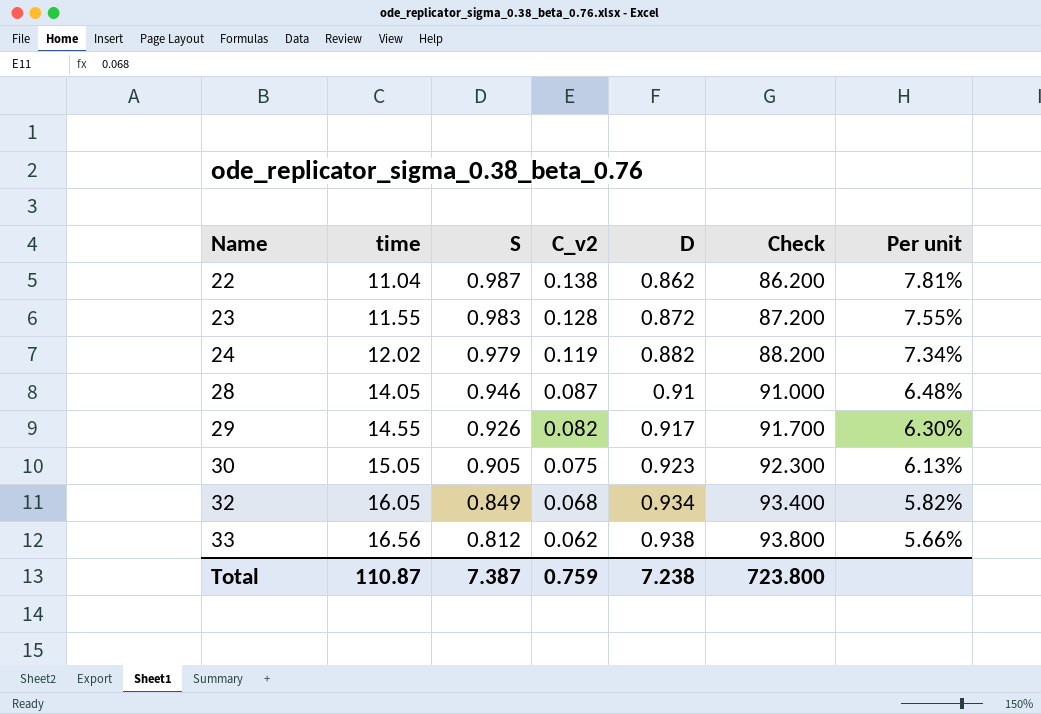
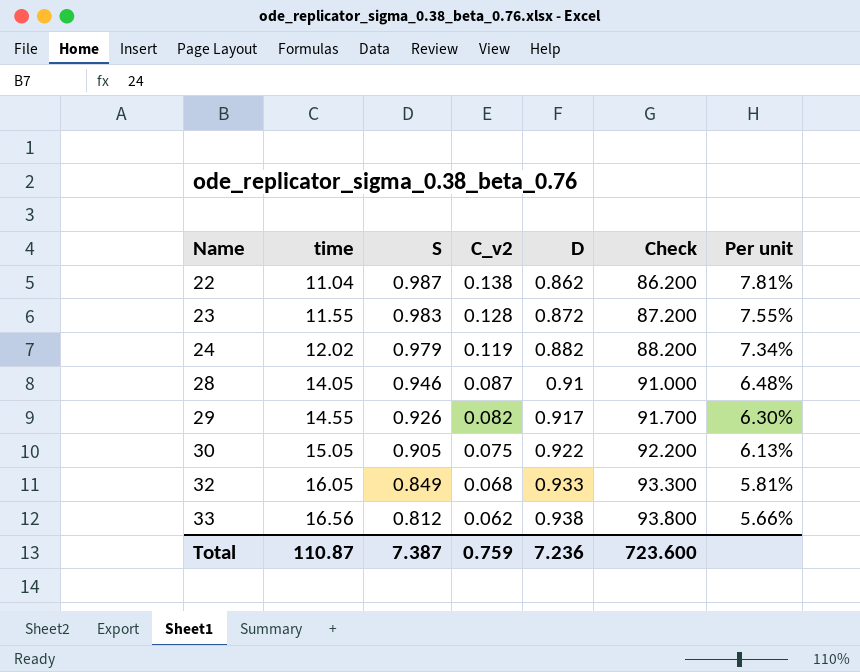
30 | D: 0.923 -> 0.922
30 | Check: 92.300 -> 92.200
32 | D: 0.934 -> 0.933
32 | Check: 93.400 -> 93.300
32 | Per unit: 5.82% -> 5.81%
Total | D: 7.238 -> 7.236
Total | Check: 723.800 -> 723.600

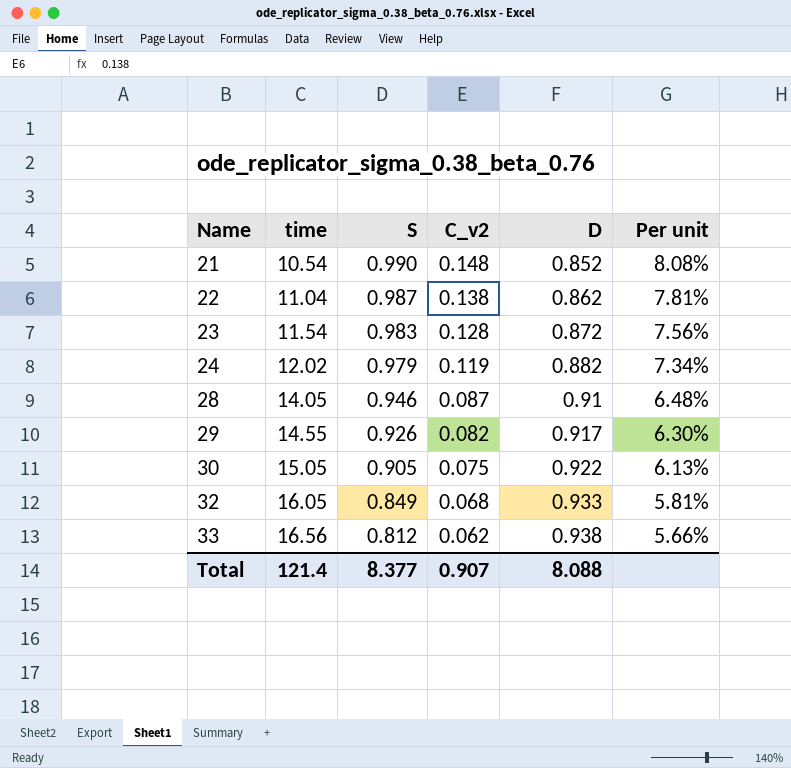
column Check | formula: [D] * 100 -> none
row 21: none -> 10.54 | 0.990 | 0.148 | 0.852 | 8.08%
23 | time: 11.55 -> 11.54
23 | Per unit: 7.55% -> 7.56%
Total | time: 110.87 -> 121.4
Total | S: 7.387 -> 8.377
Total | C_v2: 0.759 -> 0.907
Total | D: 7.236 -> 8.088

